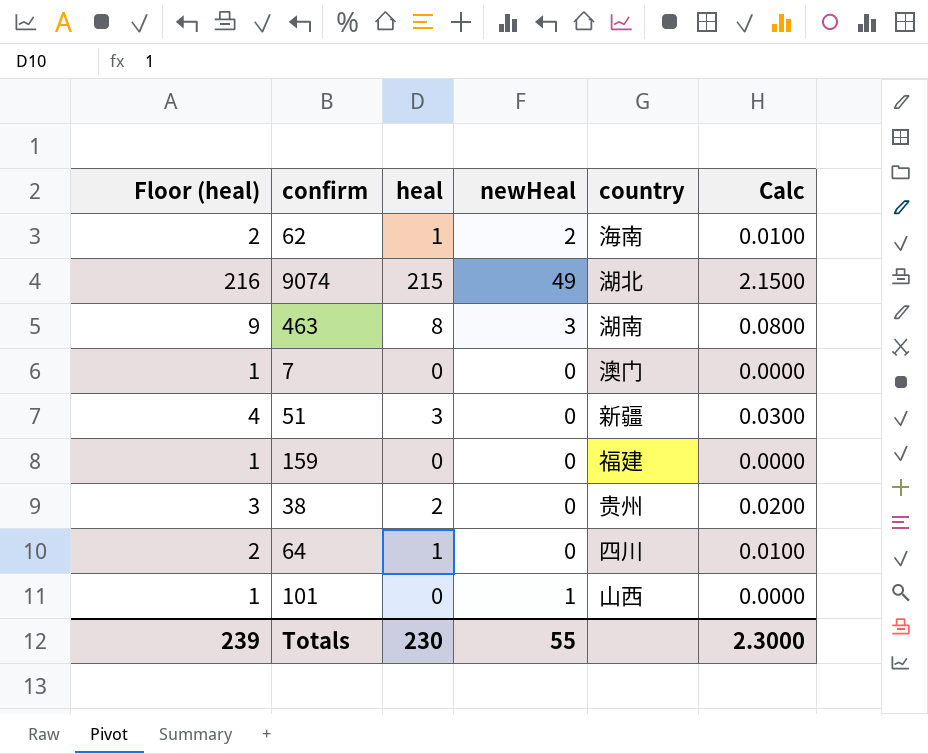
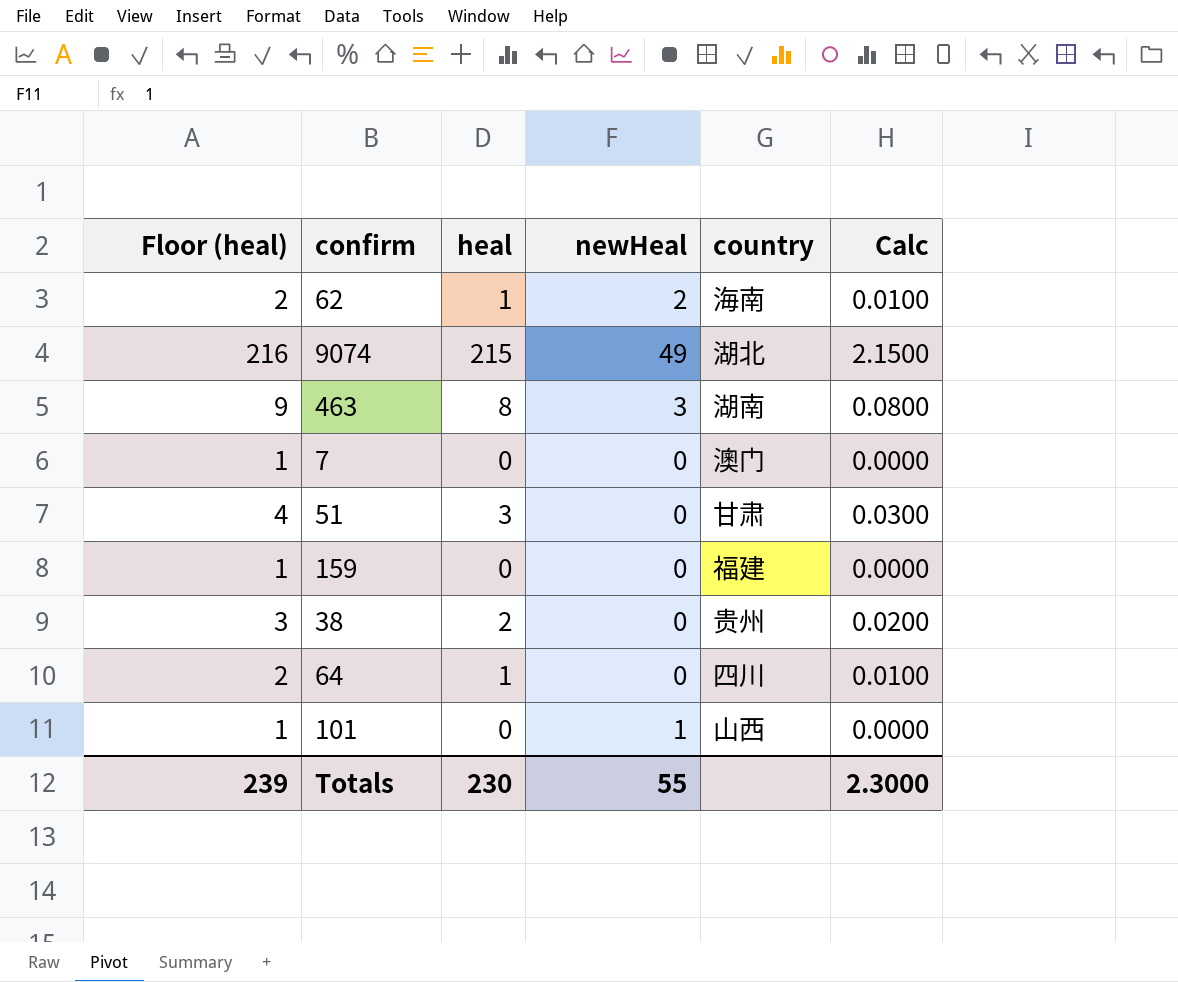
51 | country: 新疆 -> 甘肃

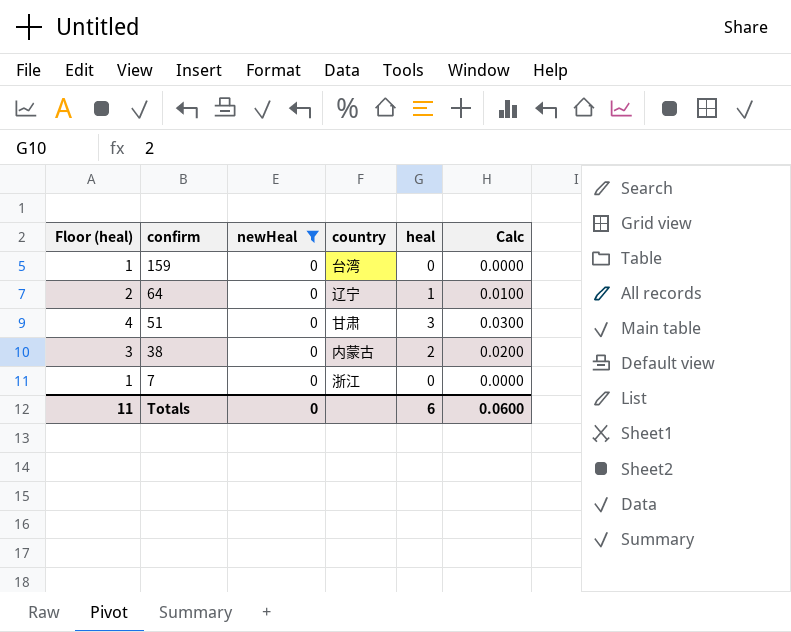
filter: none -> newHeal = 0
row order: none -> confirm descending
column heal | position: 3 -> 5
159 | country: 福建 -> 台湾
64 | country: 四川 -> 辽宁
38 | country: 贵州 -> 内蒙古
7 | country: 澳门 -> 浙江
Totals | Floor (heal): 239 -> 11
Totals | newHeal: 55 -> 0
Totals | heal: 230 -> 6
Totals | Calc: 2.3000 -> 0.0600

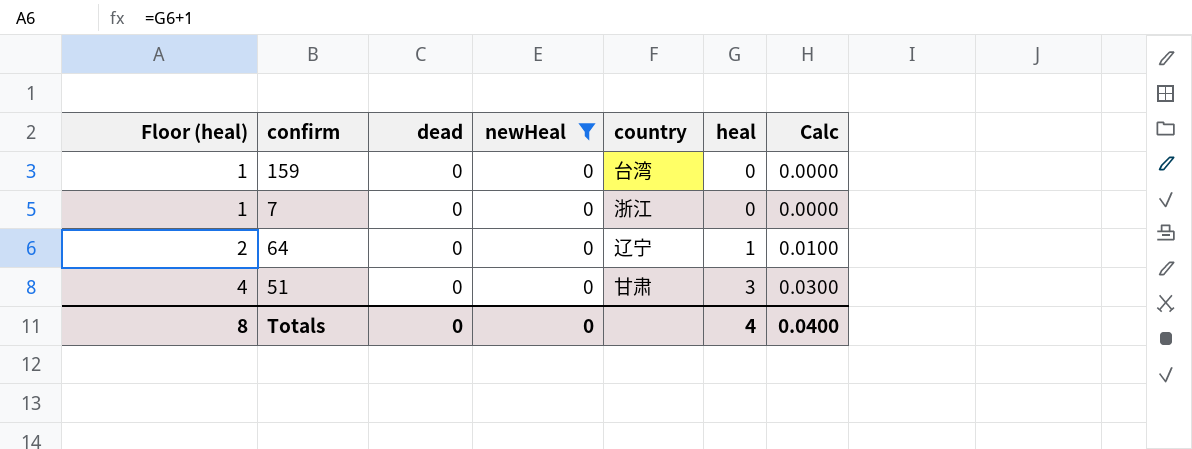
row order: confirm descending -> Floor (heal) ascending
column dead | position: none -> 3
row 38: 3 | 0 | 内蒙古 | 2 | 0.0200 -> none
Totals | Floor (heal): 11 -> 8
Totals | heal: 6 -> 4
Totals | Calc: 0.0600 -> 0.0400

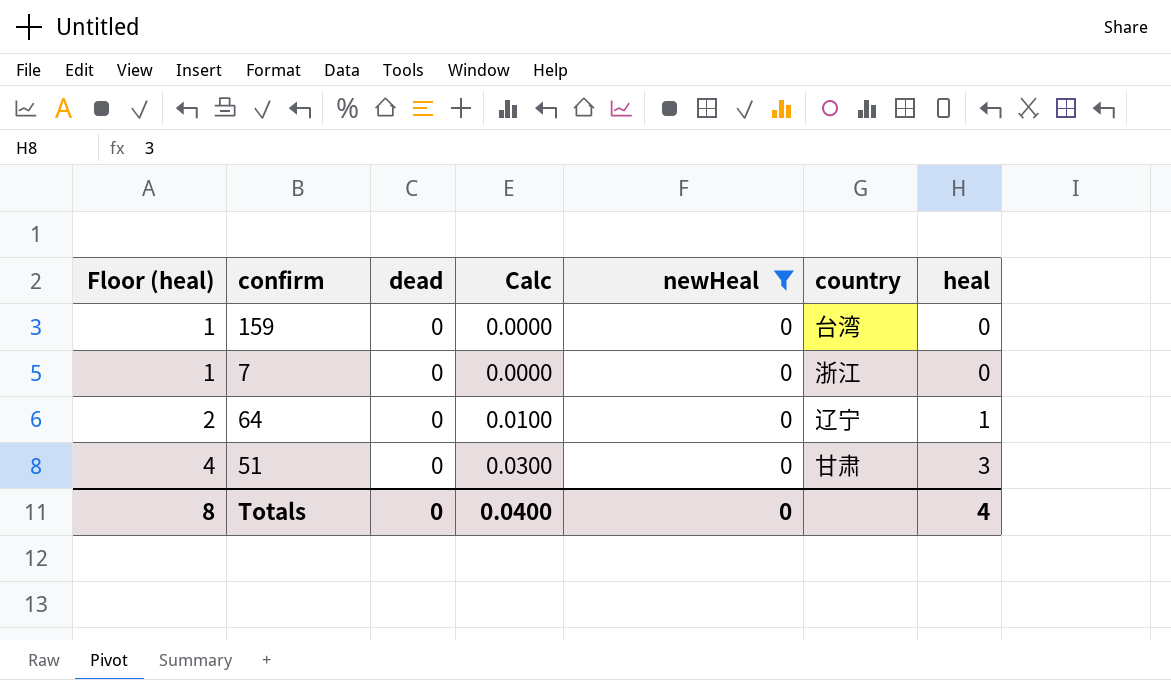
column Calc | position: 7 -> 4

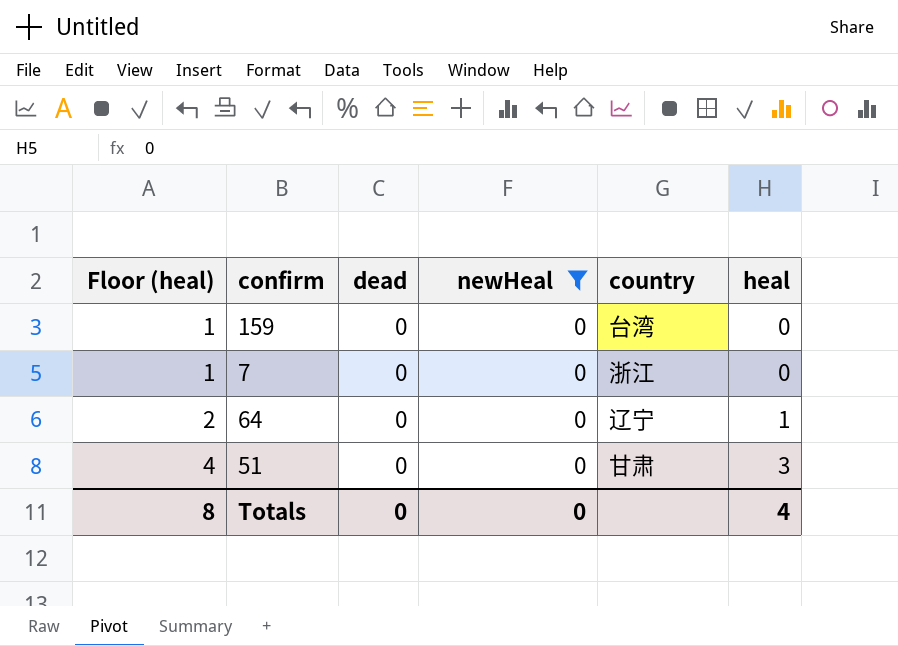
column Calc | formula: [heal] * 0.01 -> none

